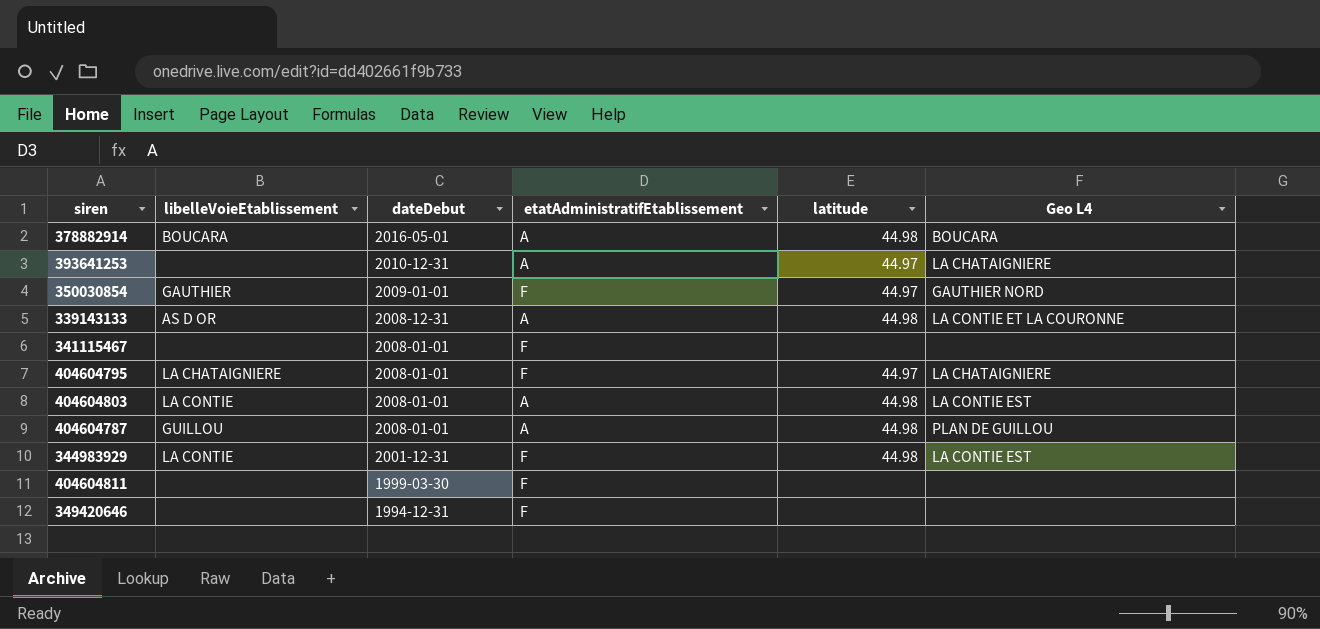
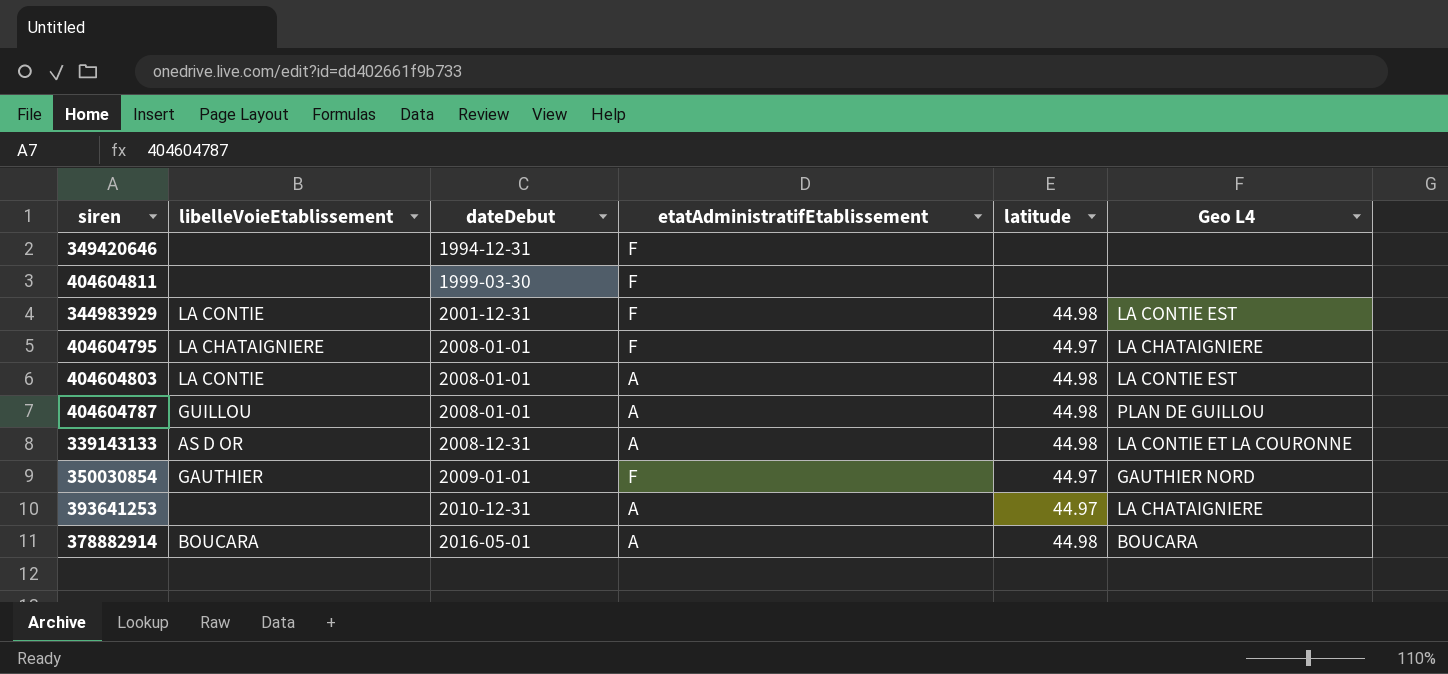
row order: dateDebut descending -> dateDebut ascending
row 341115467: none | 2008-01-01 | F | none | none -> none

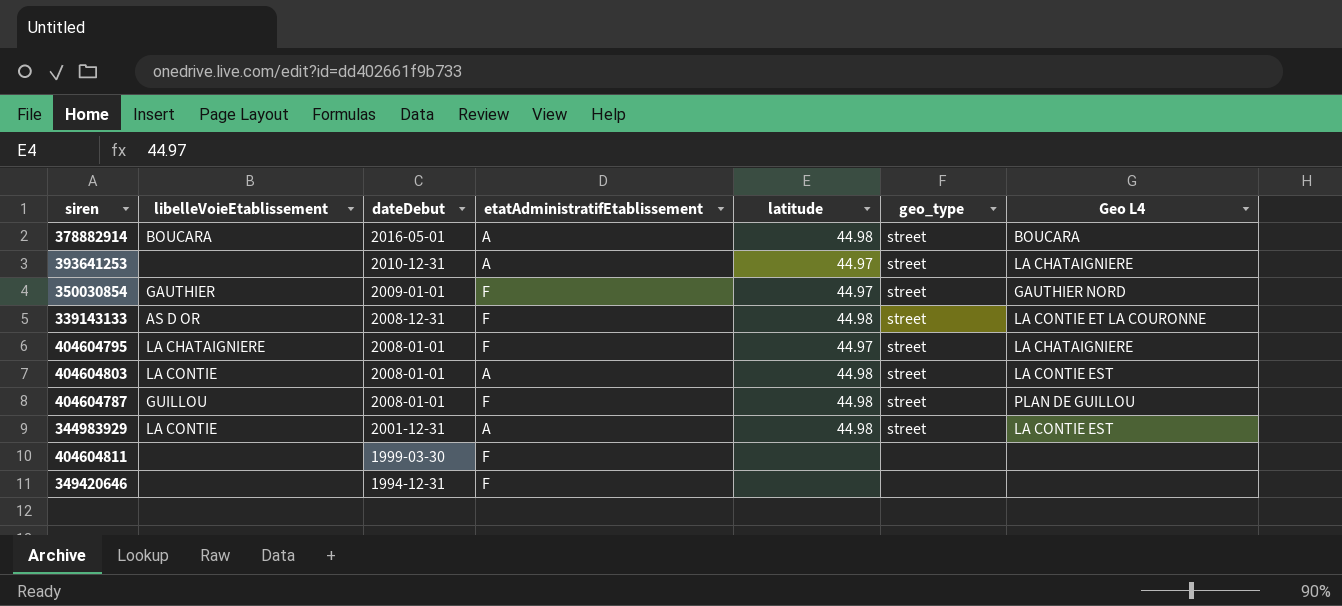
row order: dateDebut ascending -> dateDebut descending
column geo_type | position: none -> 6
339143133 | etatAdministratifEtablissement: A -> F
404604787 | etatAdministratifEtablissement: A -> F
344983929 | etatAdministratifEtablissement: F -> A

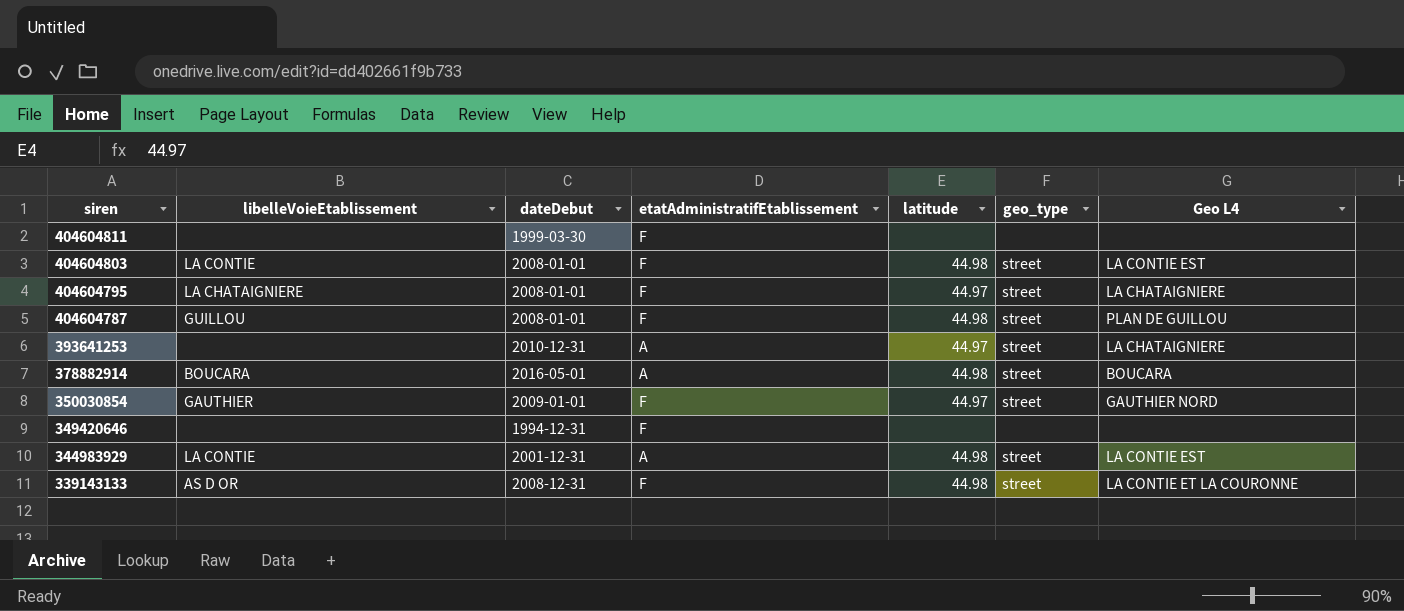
row order: dateDebut descending -> siren descending
404604803 | etatAdministratifEtablissement: A -> F

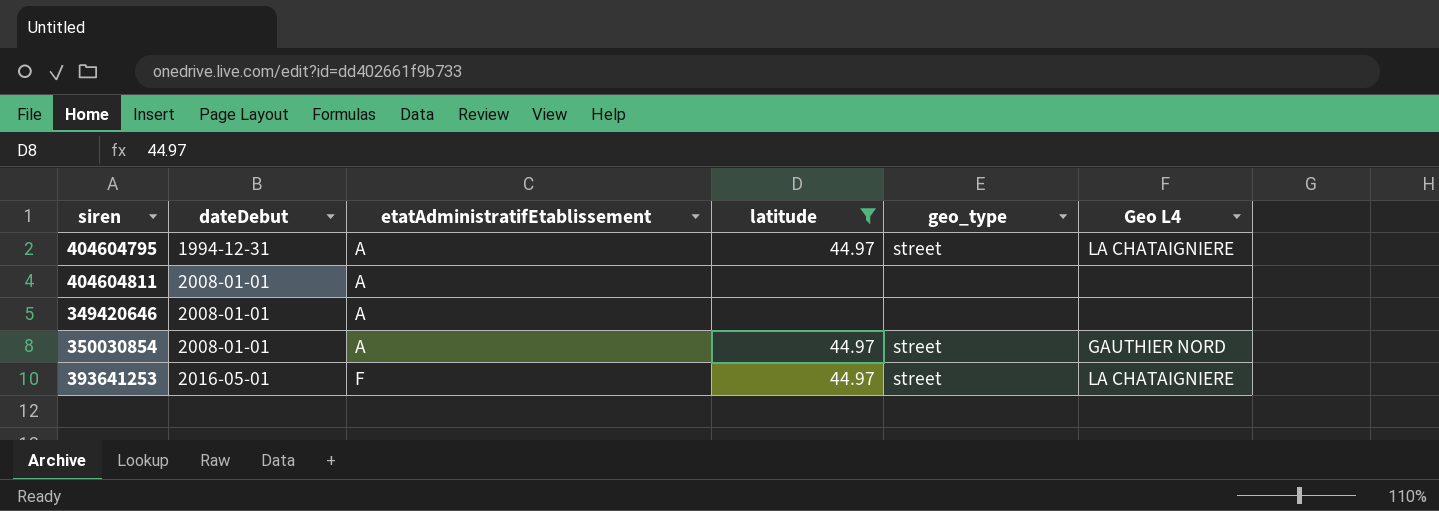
filter: none -> latitude != 44.98
row order: siren descending -> dateDebut ascending
column libelleVoieEtablissement | position: 2 -> none
404604795 | dateDebut: 2008-01-01 -> 1994-12-31
404604795 | etatAdministratifEtablissement: F -> A
404604811 | dateDebut: 1999-03-30 -> 2008-01-01
404604811 | etatAdministratifEtablissement: F -> A
349420646 | dateDebut: 1994-12-31 -> 2008-01-01
349420646 | etatAdministratifEtablissement: F -> A
350030854 | dateDebut: 2009-01-01 -> 2008-01-01
350030854 | etatAdministratifEtablissement: F -> A
393641253 | dateDebut: 2010-12-31 -> 2016-05-01
393641253 | etatAdministratifEtablissement: A -> F

